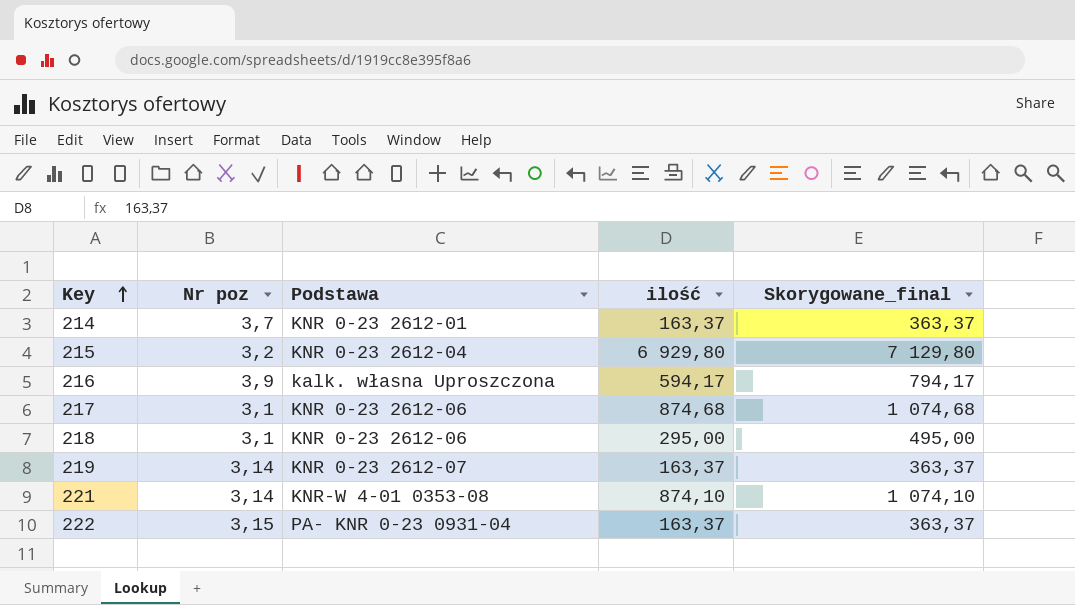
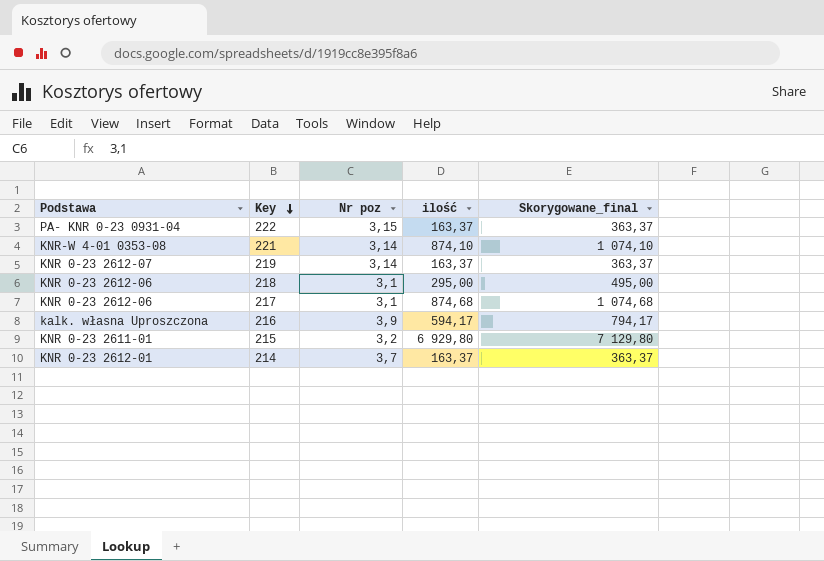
row order: Key ascending -> Key descending
column Podstawa | position: 3 -> 1
215 | Podstawa: KNR 0-23 2612-04 -> KNR 0-23 2611-01

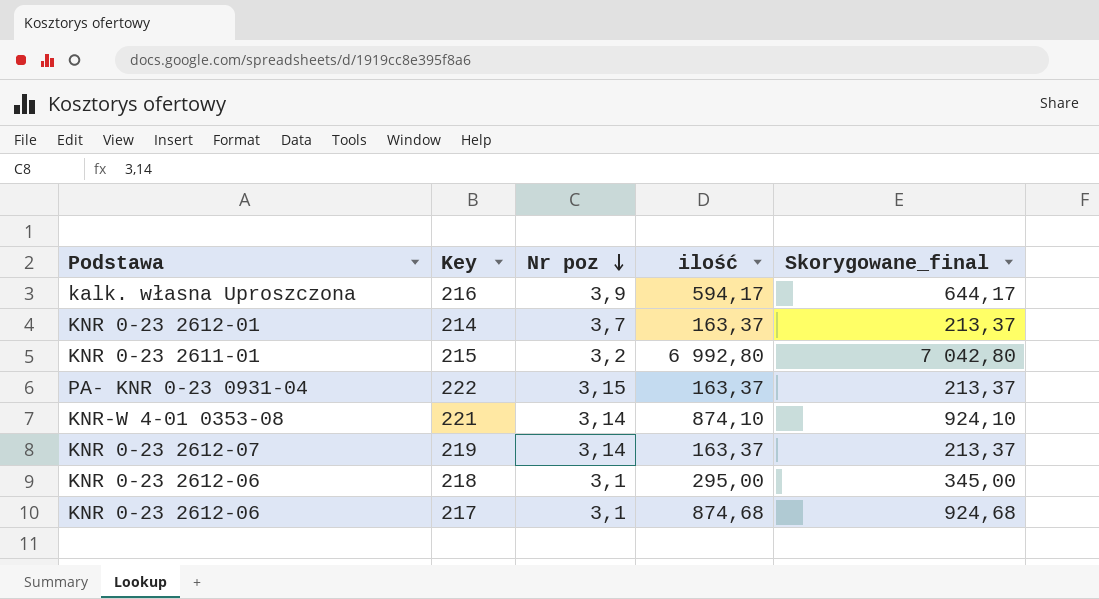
row order: Key descending -> Nr poz descending
column Skorygowane_final | formula: [ilość] + 200 -> [ilość] + 50
215 | ilość: 6 929,80 -> 6 992,80

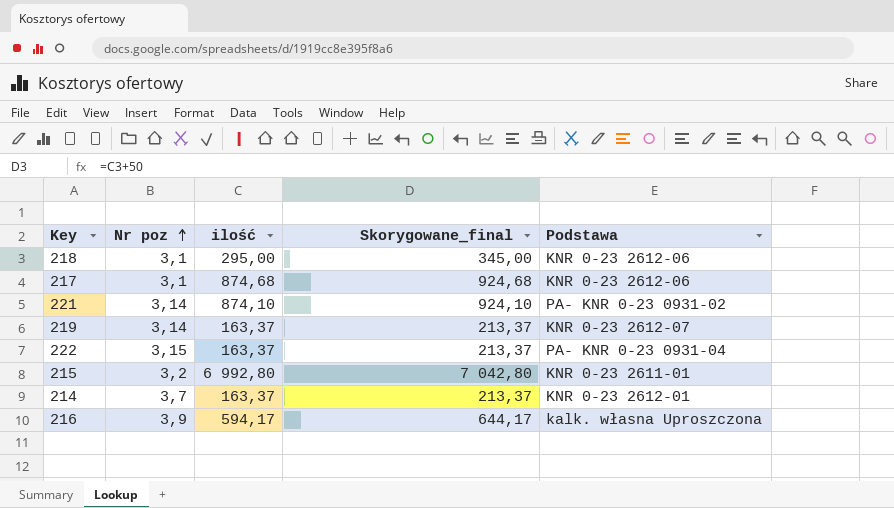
row order: Nr poz descending -> Nr poz ascending
column Podstawa | position: 1 -> 5
221 | Podstawa: KNR-W 4-01 0353-08 -> PA- KNR 0-23 0931-02

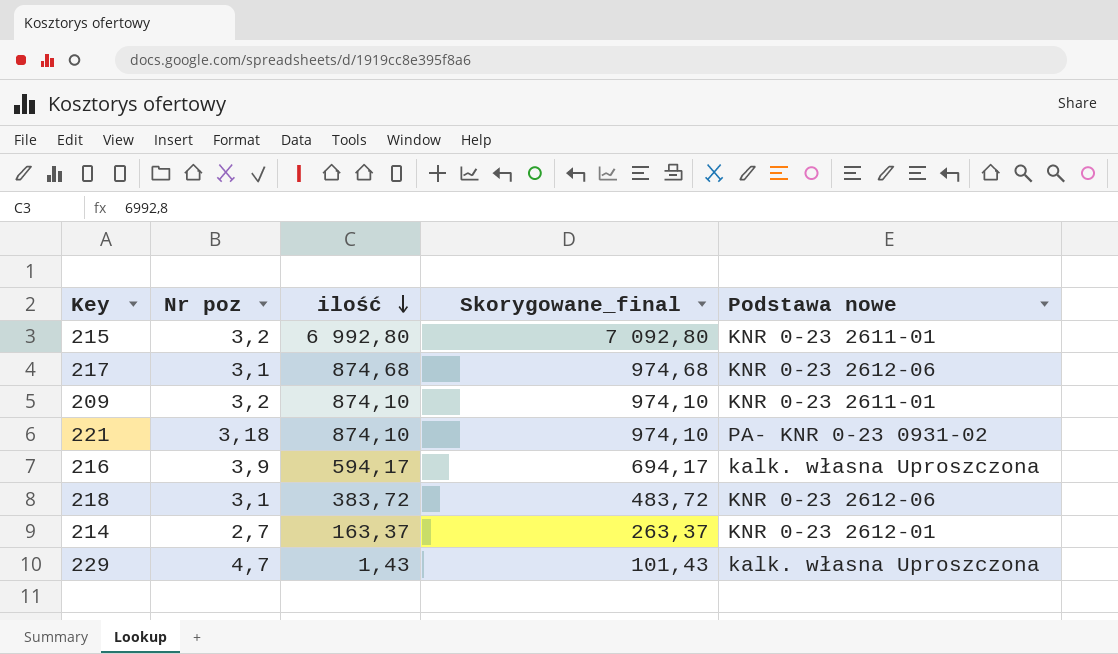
row order: Nr poz ascending -> ilość descending
column Skorygowane_final | formula: [ilość] + 50 -> [ilość] + 100
column name: Podstawa -> Podstawa nowe
row 219: 3,14 | 163,37 | 213,37 | KNR 0-23 2612-07 -> none
row 222: 3,15 | 163,37 | 213,37 | PA- KNR 0-23 0931-04 -> none
row 209: none -> 3,2 | 874,10 | 974,10 | KNR 0-23 2611-01
221 | Nr poz: 3,14 -> 3,18
218 | ilość: 295,00 -> 383,72
214 | Nr poz: 3,7 -> 2,7
row 229: none -> 4,7 | 1,43 | 101,43 | kalk. własna Uproszczona

